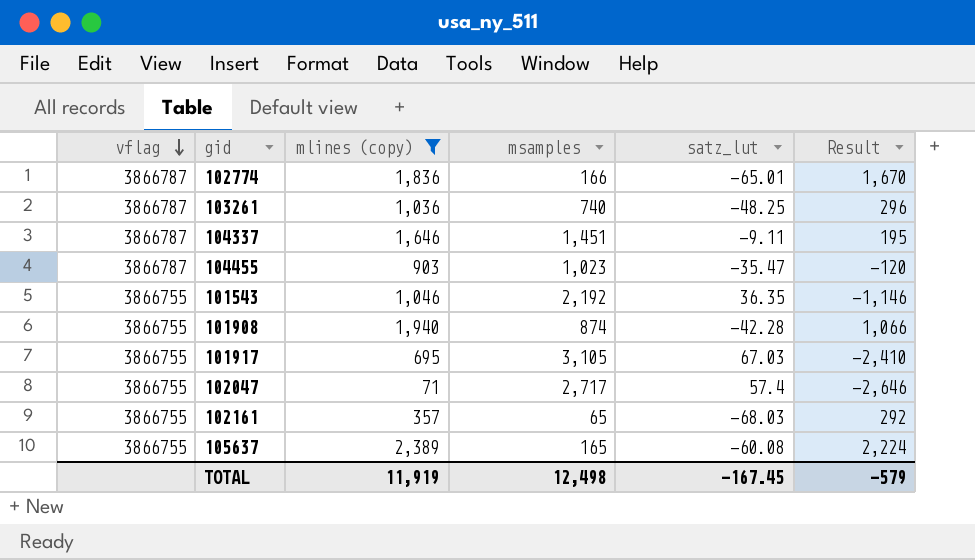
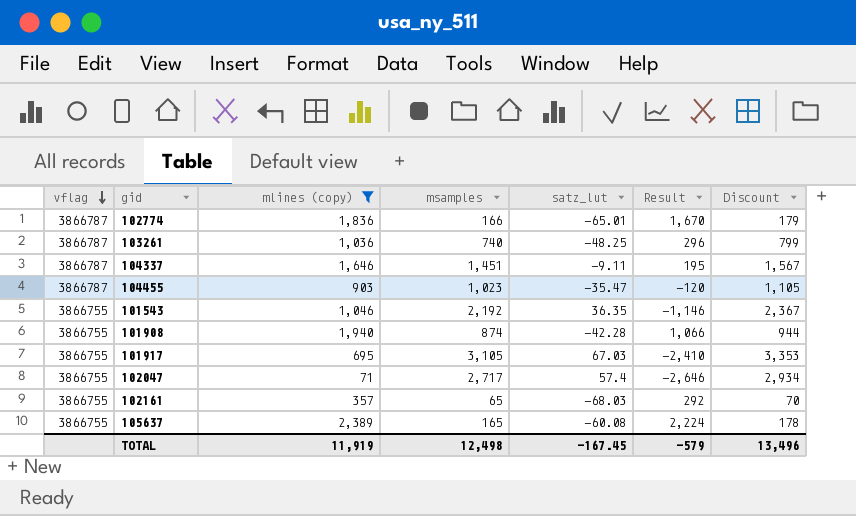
column Discount | formula: none -> [msamples] * 1.08

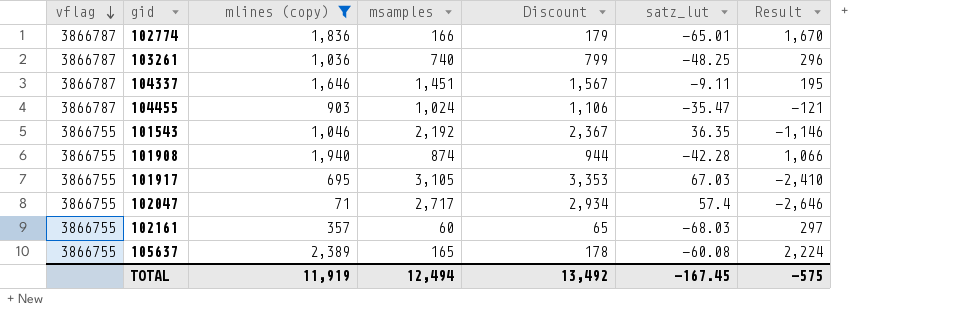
column Discount | position: 7 -> 5
104455 | msamples: 1,023 -> 1,024
104455 | Discount: 1,105 -> 1,106
104455 | Result: -120 -> -121
102161 | msamples: 65 -> 60
102161 | Discount: 70 -> 65
102161 | Result: 292 -> 297
TOTAL | msamples: 12,498 -> 12,494
TOTAL | Discount: 13,496 -> 13,492
TOTAL | Result: -579 -> -575

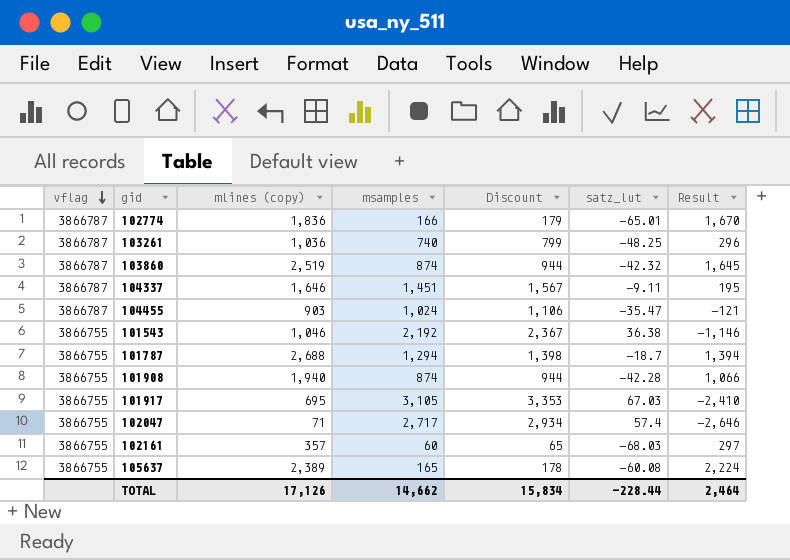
filter: mlines (copy) <= 2,389 -> none
101543 | satz_lut: 36.35 -> 36.38
TOTAL | mlines (copy): 11,919 -> 17,126
TOTAL | msamples: 12,494 -> 14,662
TOTAL | Discount: 13,492 -> 15,834
TOTAL | satz_lut: -167.45 -> -228.44
TOTAL | Result: -575 -> 2,464

